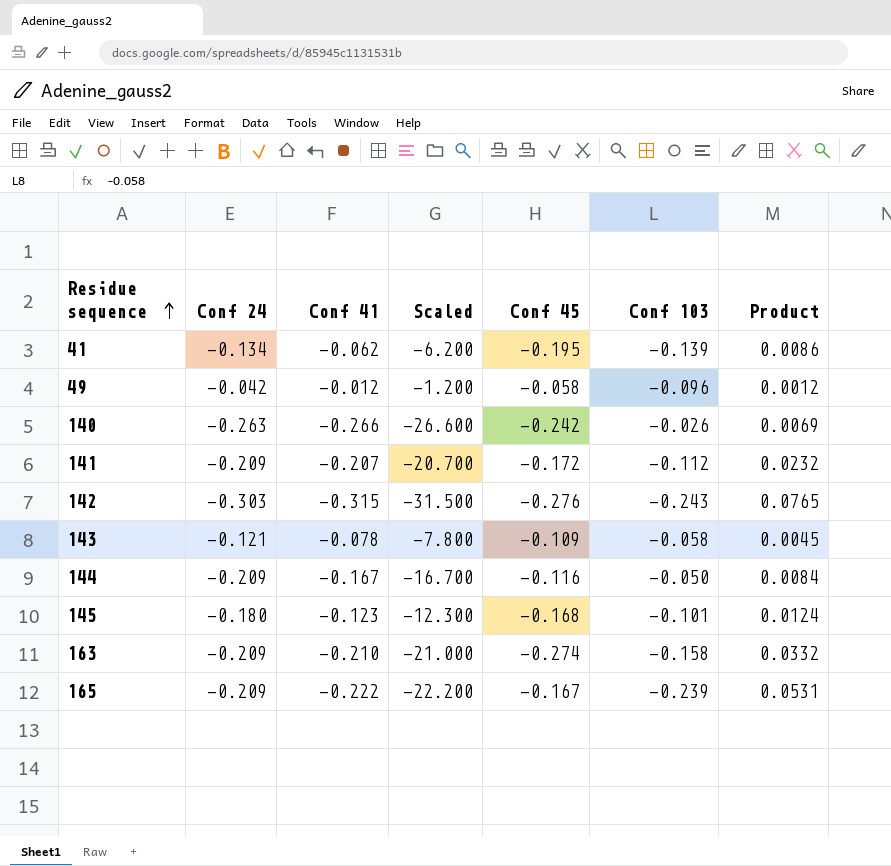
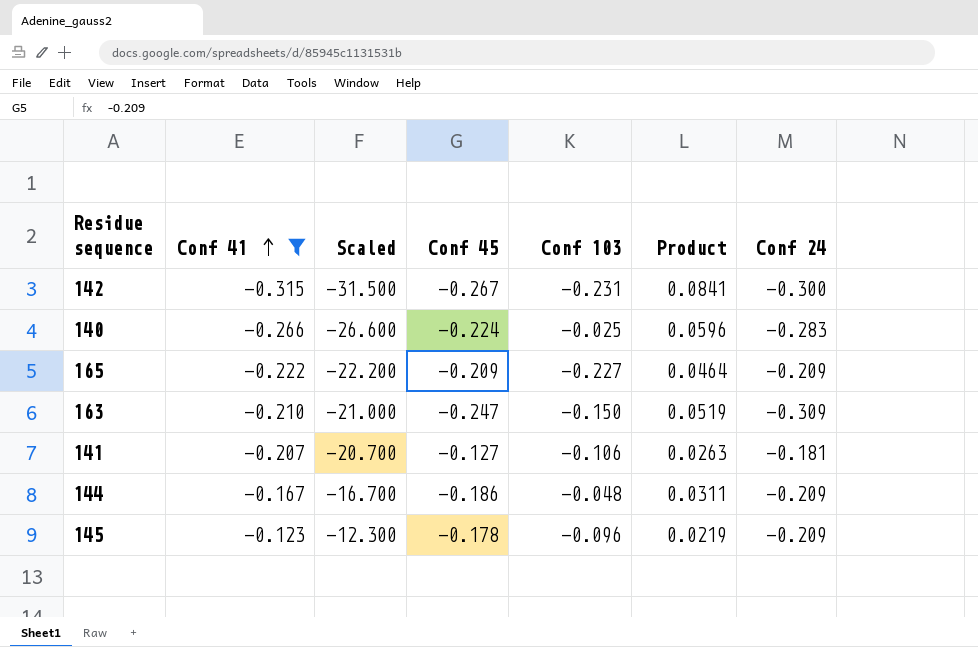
filter: none -> Conf 41 <= -0.123
row order: Residue sequence ascending -> Conf 41 ascending
column Product | formula: [Conf 41] * [Conf 103] -> [Conf 41] * [Conf 45]
column Conf 24 | position: 2 -> 7
142 | Conf 45: -0.276 -> -0.267
142 | Conf 103: -0.243 -> -0.231
142 | Conf 24: -0.303 -> -0.300
140 | Conf 45: -0.242 -> -0.224
140 | Conf 103: -0.026 -> -0.025
140 | Conf 24: -0.263 -> -0.283
165 | Conf 45: -0.167 -> -0.209
165 | Conf 103: -0.239 -> -0.227
163 | Conf 45: -0.274 -> -0.247
163 | Conf 103: -0.158 -> -0.150
163 | Conf 24: -0.209 -> -0.309
141 | Conf 45: -0.172 -> -0.127
141 | Conf 103: -0.112 -> -0.106
141 | Conf 24: -0.209 -> -0.181
144 | Conf 45: -0.116 -> -0.186
144 | Conf 103: -0.050 -> -0.048
145 | Conf 45: -0.168 -> -0.178
145 | Conf 103: -0.101 -> -0.096
145 | Conf 24: -0.180 -> -0.209

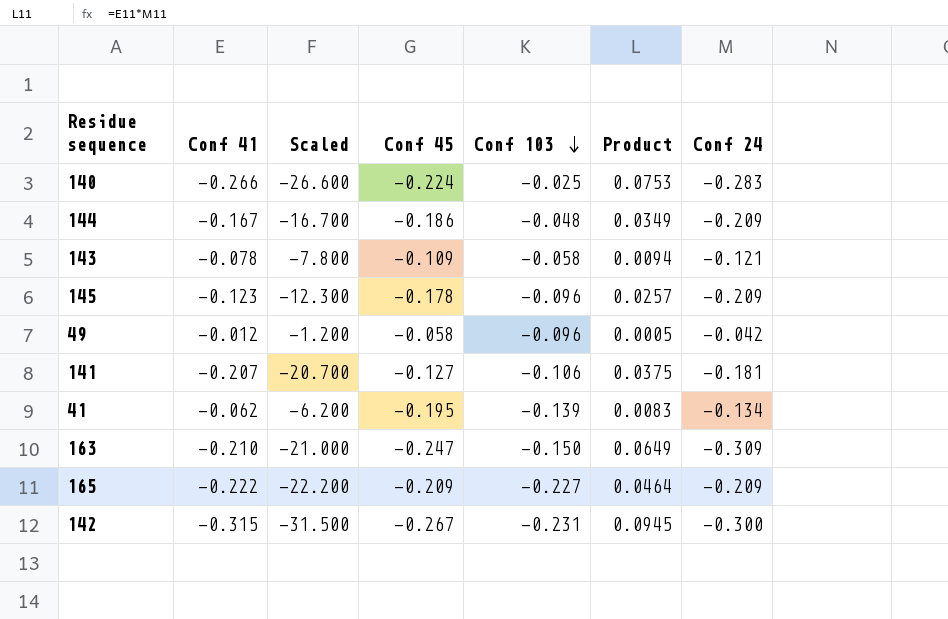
filter: Conf 41 <= -0.123 -> none
row order: Conf 41 ascending -> Conf 103 descending
column Product | formula: [Conf 41] * [Conf 45] -> [Conf 41] * [Conf 24]

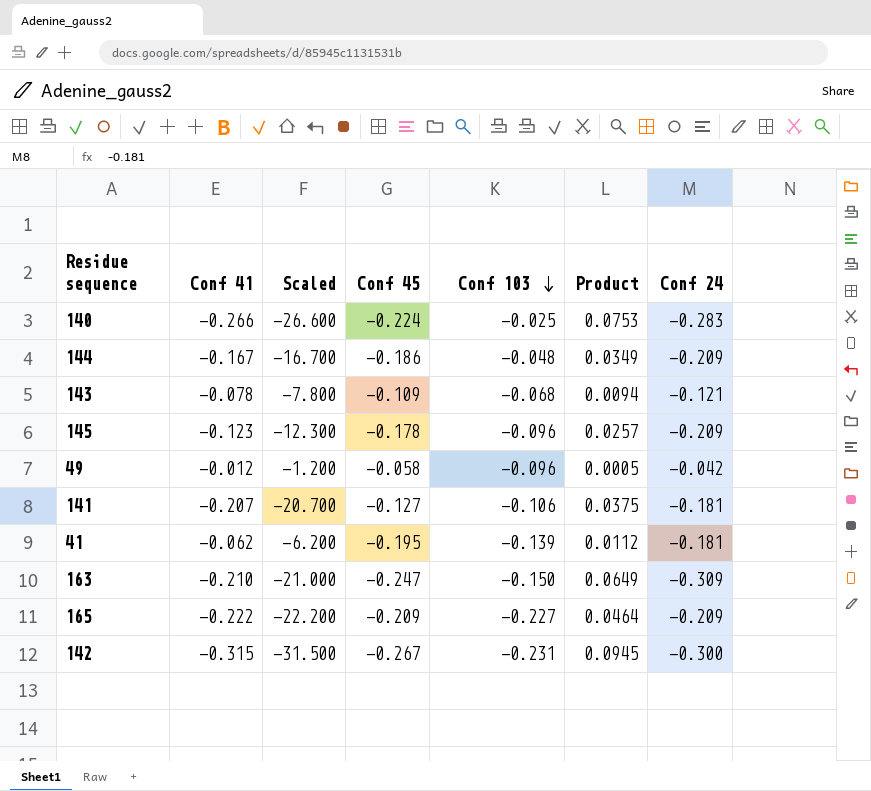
143 | Conf 103: -0.058 -> -0.068
41 | Product: 0.0083 -> 0.0112
41 | Conf 24: -0.134 -> -0.181

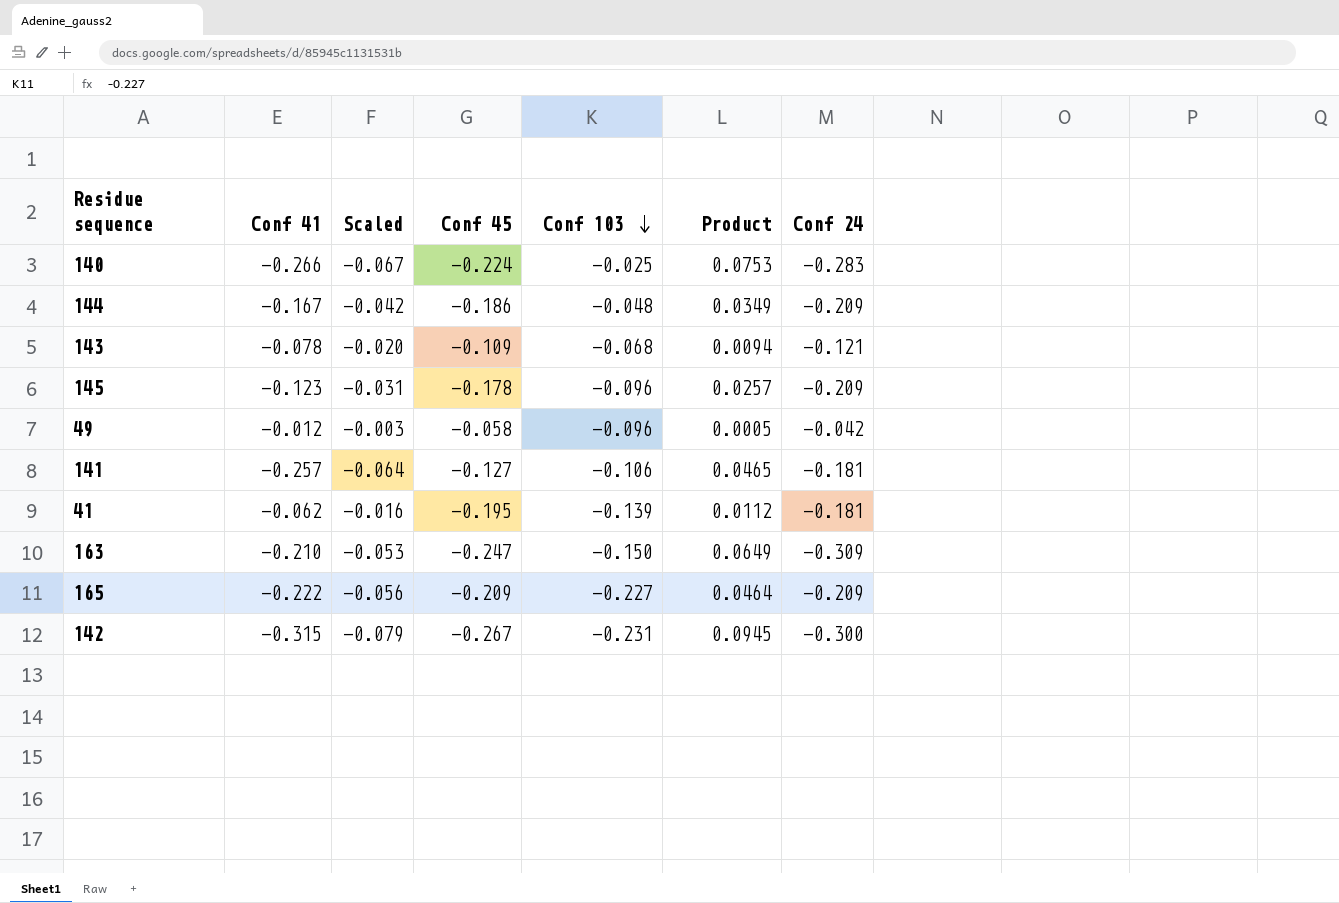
column Scaled | formula: [Conf 41] * 100 -> [Conf 41] * 0.25
141 | Conf 41: -0.207 -> -0.257
141 | Product: 0.0375 -> 0.0465

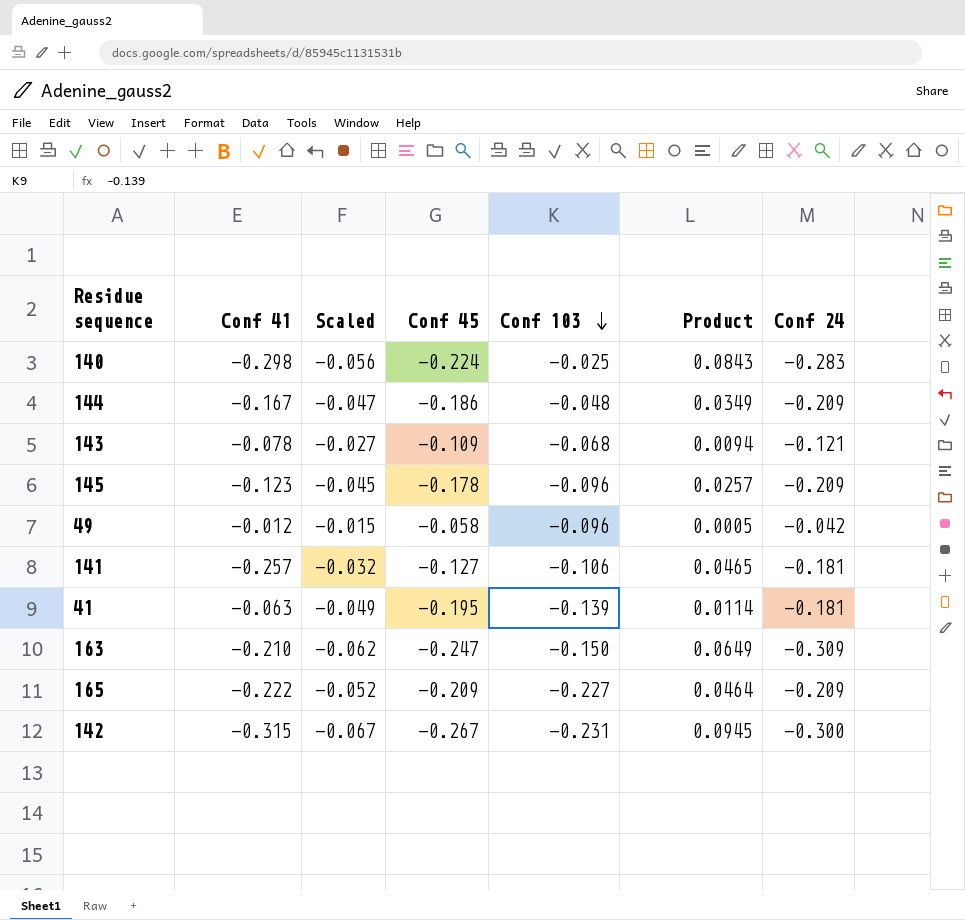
column Scaled | formula: [Conf 41] * 0.25 -> [Conf 45] * 0.25
140 | Conf 41: -0.266 -> -0.298
140 | Product: 0.0753 -> 0.0843
41 | Conf 41: -0.062 -> -0.063
41 | Product: 0.0112 -> 0.0114

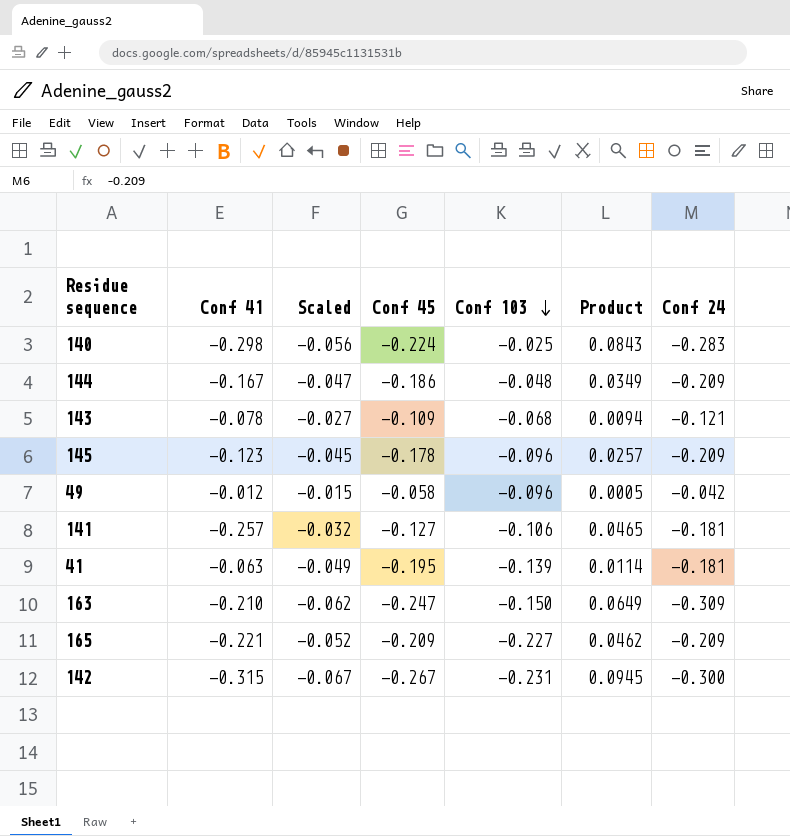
165 | Conf 41: -0.222 -> -0.221
165 | Product: 0.0464 -> 0.0462

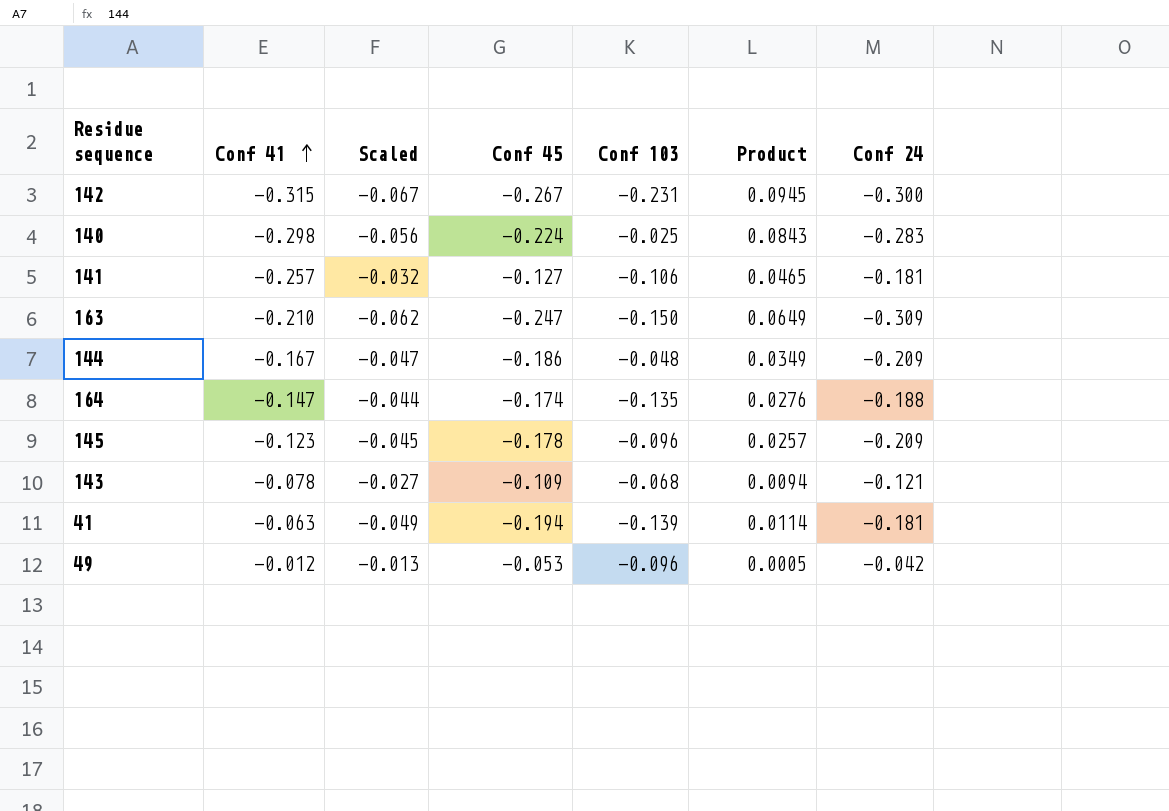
row order: Conf 103 descending -> Conf 41 ascending
row 165: -0.221 | -0.052 | -0.209 | -0.227 | 0.0462 | -0.209 -> none
row 164: none -> -0.147 | -0.044 | -0.174 | -0.135 | 0.0276 | -0.188
41 | Conf 45: -0.195 -> -0.194
49 | Scaled: -0.015 -> -0.013
49 | Conf 45: -0.058 -> -0.053

